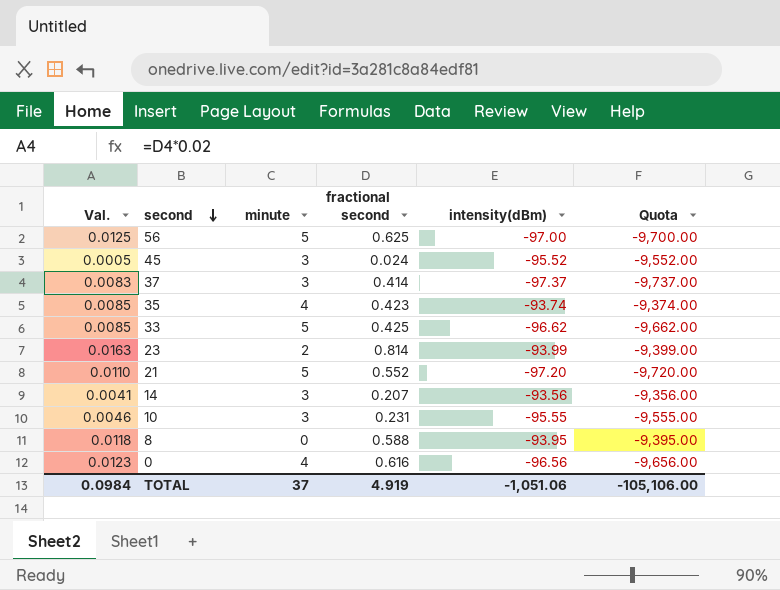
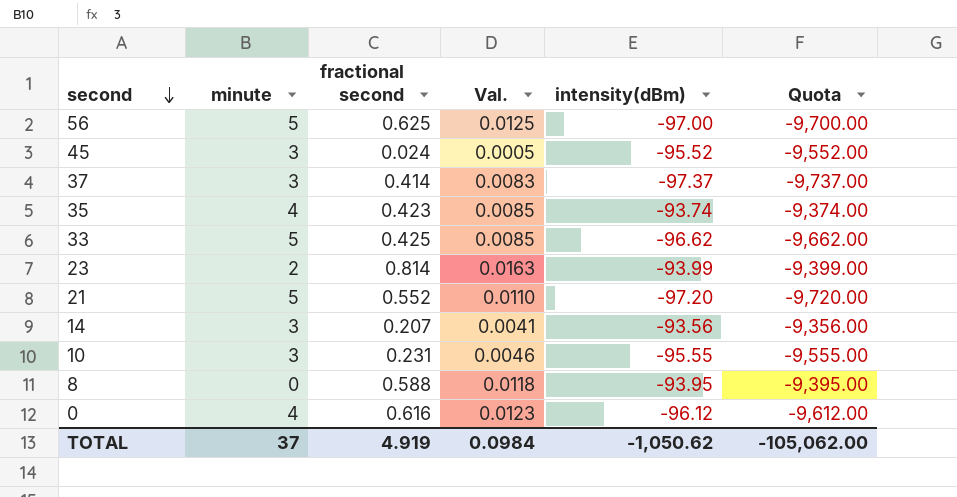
column Val. | position: 1 -> 4
0 | intensity(dBm): -96.56 -> -96.12
0 | Quota: -9,656.00 -> -9,612.00
TOTAL | intensity(dBm): -1,051.06 -> -1,050.62
TOTAL | Quota: -105,106.00 -> -105,062.00

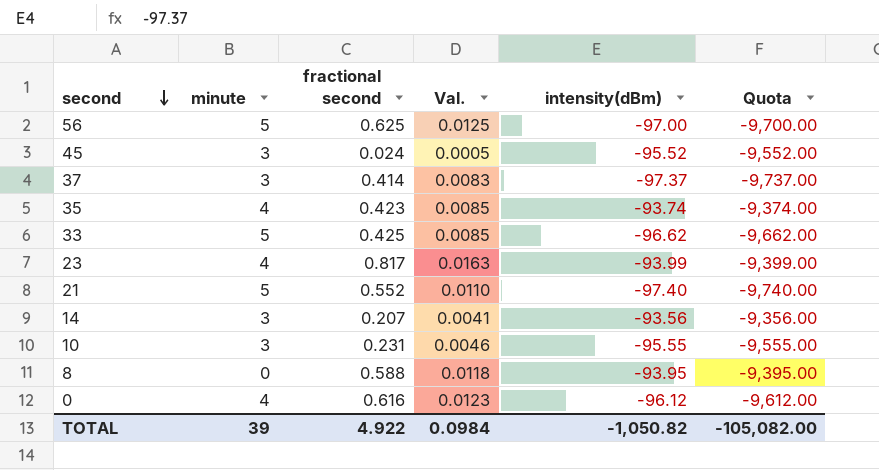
23 | minute: 2 -> 4
23 | fractional second: 0.814 -> 0.817
21 | intensity(dBm): -97.20 -> -97.40
21 | Quota: -9,720.00 -> -9,740.00
TOTAL | minute: 37 -> 39
TOTAL | fractional second: 4.919 -> 4.922
TOTAL | intensity(dBm): -1,050.62 -> -1,050.82
TOTAL | Quota: -105,062.00 -> -105,082.00

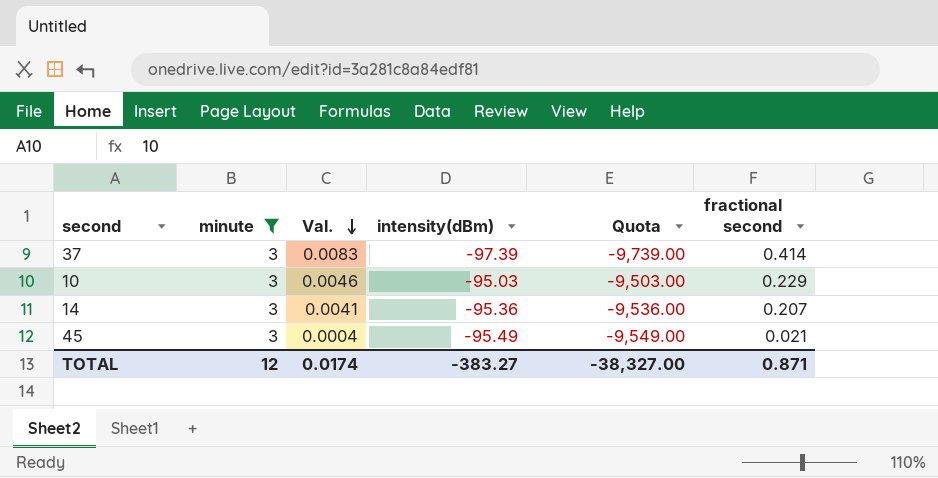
filter: none -> minute = 3
row order: second descending -> Val. descending
column fractional second | position: 3 -> 6
37 | intensity(dBm): -97.37 -> -97.39
37 | Quota: -9,737.00 -> -9,739.00
10 | intensity(dBm): -95.55 -> -95.03
10 | Quota: -9,555.00 -> -9,503.00
10 | fractional second: 0.231 -> 0.229
14 | intensity(dBm): -93.56 -> -95.36
14 | Quota: -9,356.00 -> -9,536.00
45 | Val.: 0.0005 -> 0.0004
45 | intensity(dBm): -95.52 -> -95.49
45 | Quota: -9,552.00 -> -9,549.00
45 | fractional second: 0.024 -> 0.021
TOTAL | minute: 39 -> 12
TOTAL | Val.: 0.0984 -> 0.0174
TOTAL | intensity(dBm): -1,050.82 -> -383.27
TOTAL | Quota: -105,082.00 -> -38,327.00
TOTAL | fractional second: 4.922 -> 0.871

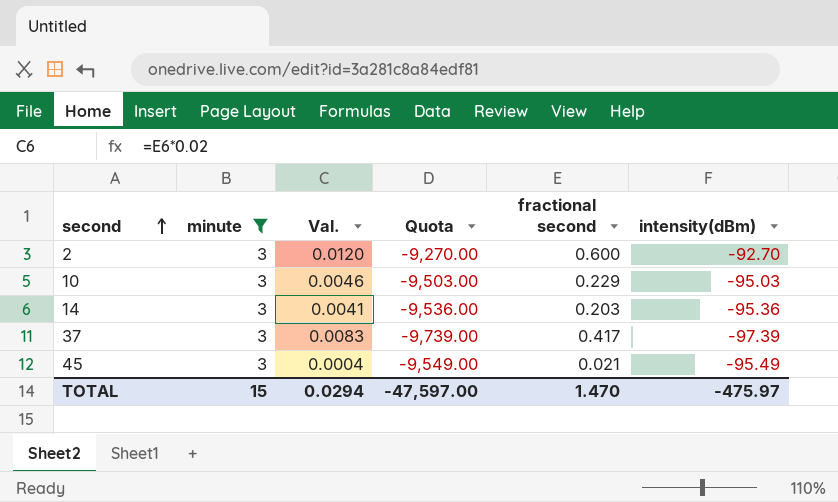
row order: Val. descending -> second ascending
column intensity(dBm) | position: 4 -> 6
row 2: none -> 3 | 0.0120 | -9,270.00 | 0.600 | -92.70
14 | fractional second: 0.207 -> 0.203
37 | fractional second: 0.414 -> 0.417
TOTAL | minute: 12 -> 15
TOTAL | Val.: 0.0174 -> 0.0294
TOTAL | Quota: -38,327.00 -> -47,597.00
TOTAL | fractional second: 0.871 -> 1.470
TOTAL | intensity(dBm): -383.27 -> -475.97

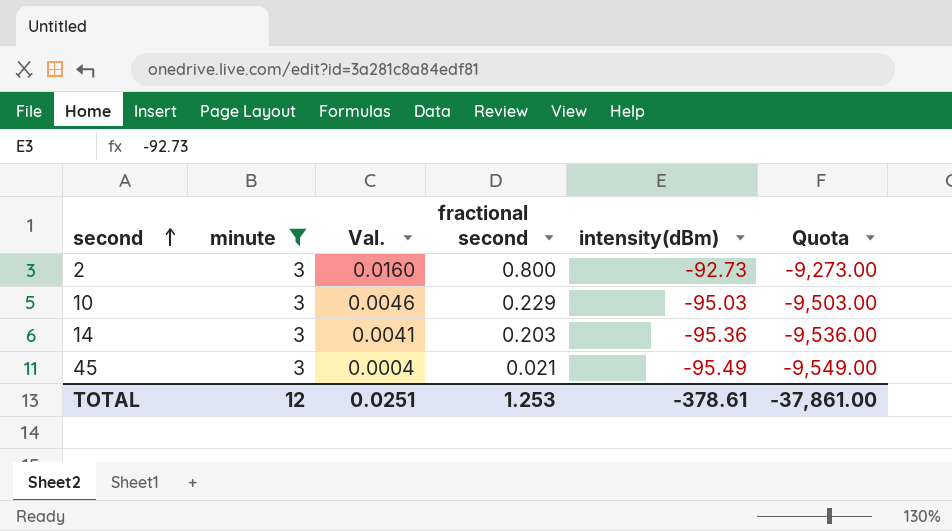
column Quota | position: 4 -> 6
row 37: 3 | 0.0083 | -9,739.00 | 0.417 | -97.39 -> none
2 | Val.: 0.0120 -> 0.0160
2 | fractional second: 0.600 -> 0.800
2 | intensity(dBm): -92.70 -> -92.73
2 | Quota: -9,270.00 -> -9,273.00
TOTAL | minute: 15 -> 12
TOTAL | Val.: 0.0294 -> 0.0251
TOTAL | fractional second: 1.470 -> 1.253
TOTAL | intensity(dBm): -475.97 -> -378.61
TOTAL | Quota: -47,597.00 -> -37,861.00

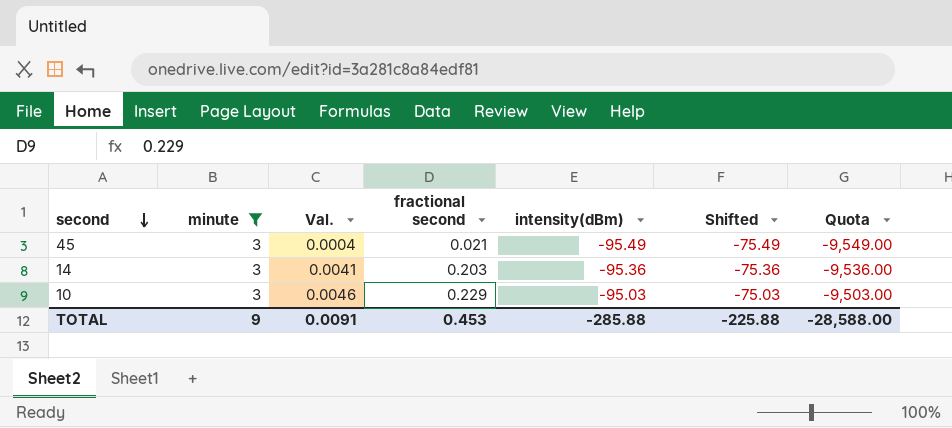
row order: second ascending -> second descending
column Shifted | formula: none -> [intensity(dBm)] + 20
row 2: 3 | 0.0160 | 0.800 | -92.73 | -9,273.00 -> none
TOTAL | minute: 12 -> 9
TOTAL | Val.: 0.0251 -> 0.0091
TOTAL | fractional second: 1.253 -> 0.453
TOTAL | intensity(dBm): -378.61 -> -285.88
TOTAL | Quota: -37,861.00 -> -28,588.00

